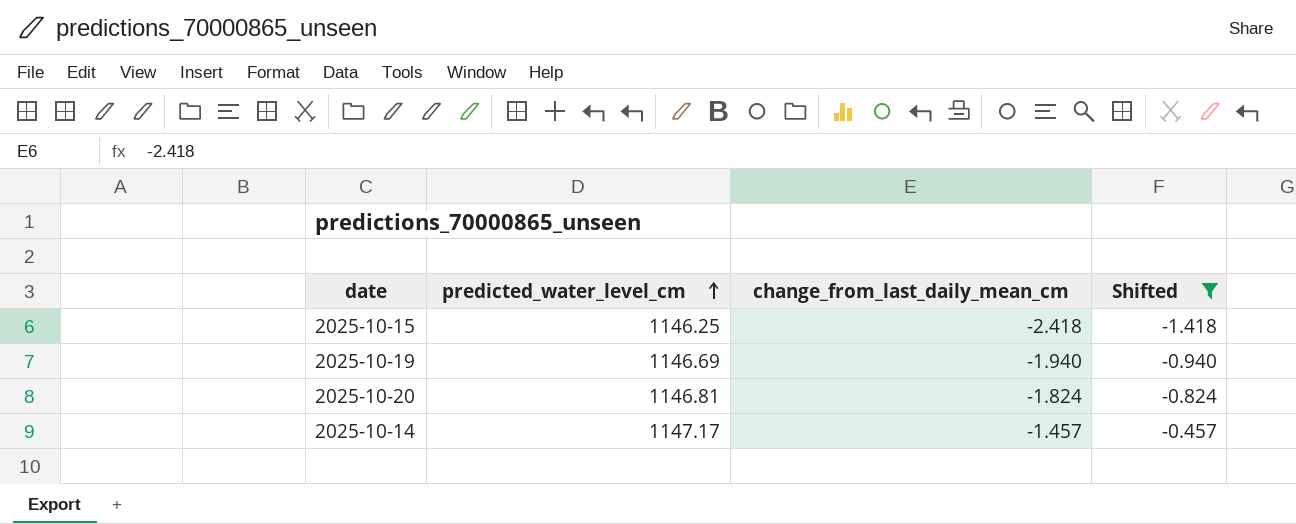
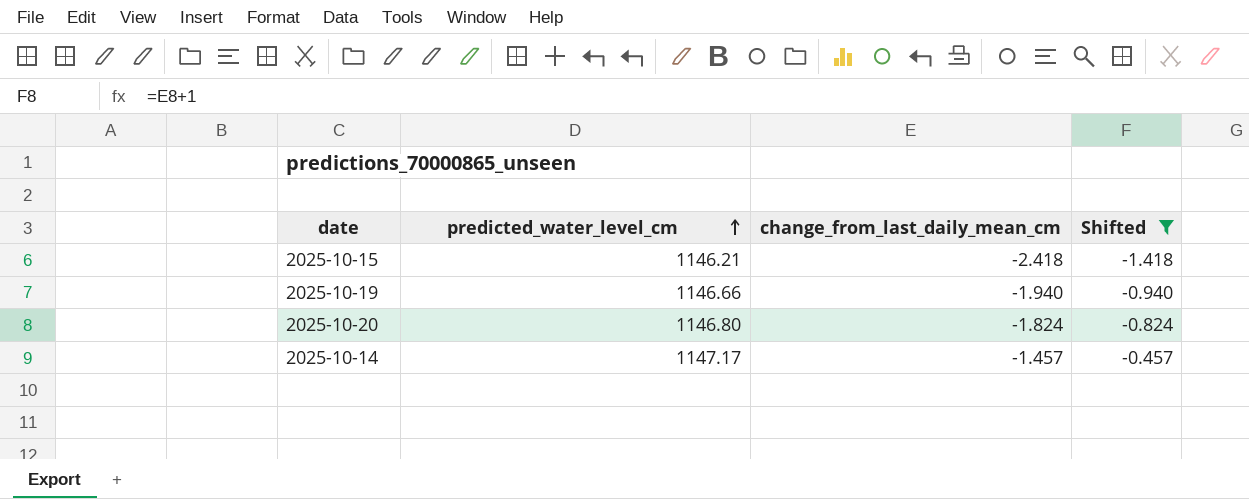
2025-10-15 | predicted_water_level_cm: 1146.25 -> 1146.21
2025-10-19 | predicted_water_level_cm: 1146.69 -> 1146.66
2025-10-20 | predicted_water_level_cm: 1146.81 -> 1146.80

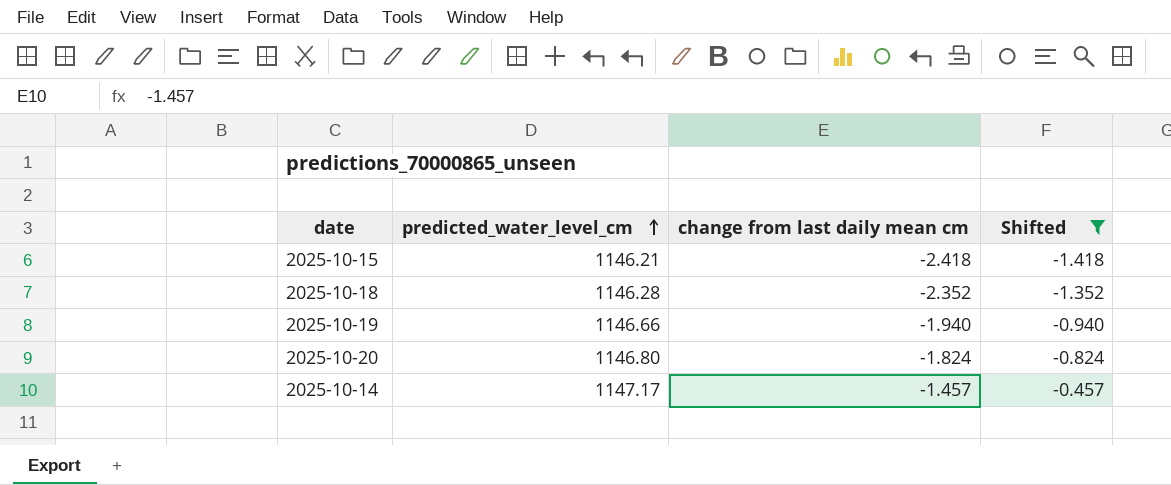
column name: change_from_last_daily_mean_cm -> change from last daily mean cm
row 2025-10-18: none -> 1146.28 | -2.352 | -1.352

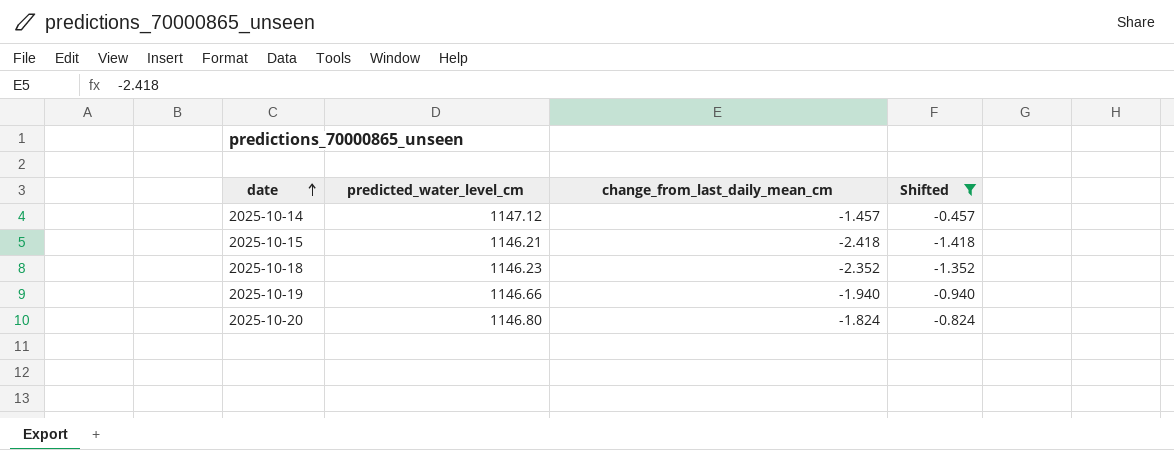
row order: predicted_water_level_cm ascending -> date ascending
column name: change from last daily mean cm -> change_from_last_daily_mean_cm
2025-10-14 | predicted_water_level_cm: 1147.17 -> 1147.12
2025-10-18 | predicted_water_level_cm: 1146.28 -> 1146.23

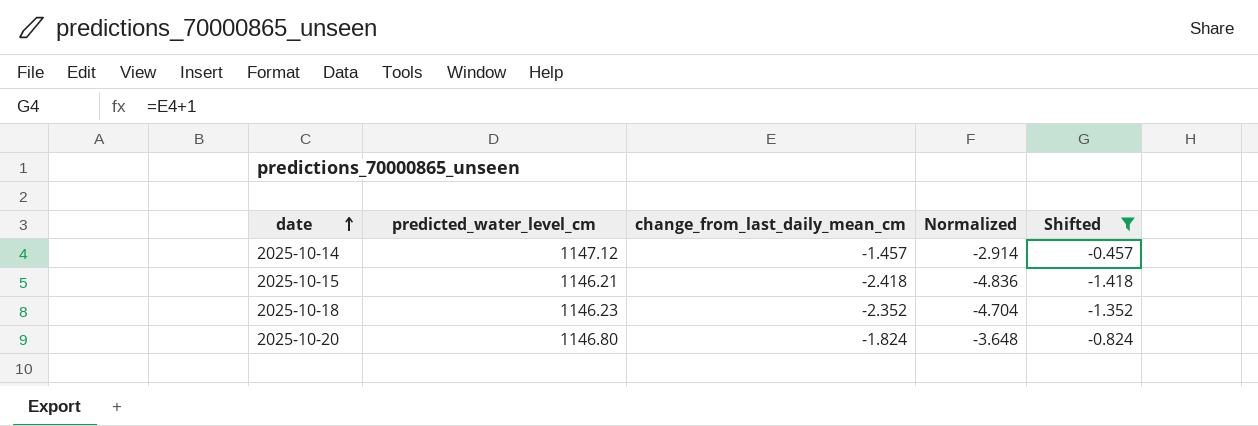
column Normalized | formula: none -> [change_from_last_daily_mean_cm] * 2
row 2025-10-19: 1146.66 | -1.940 | -0.940 -> none

